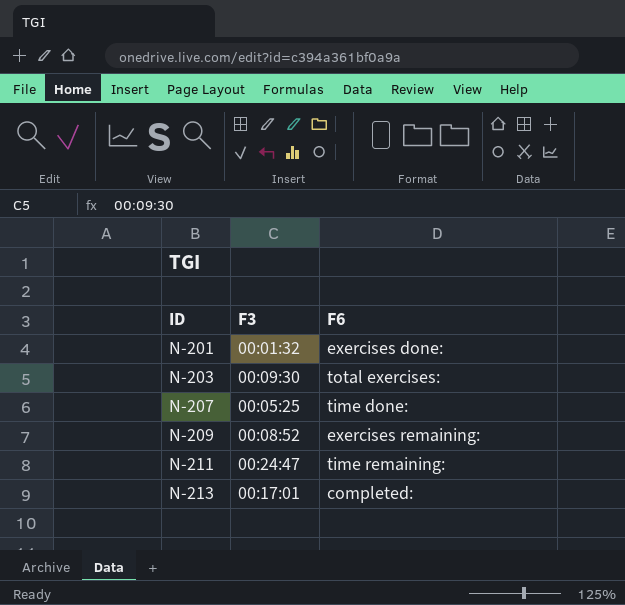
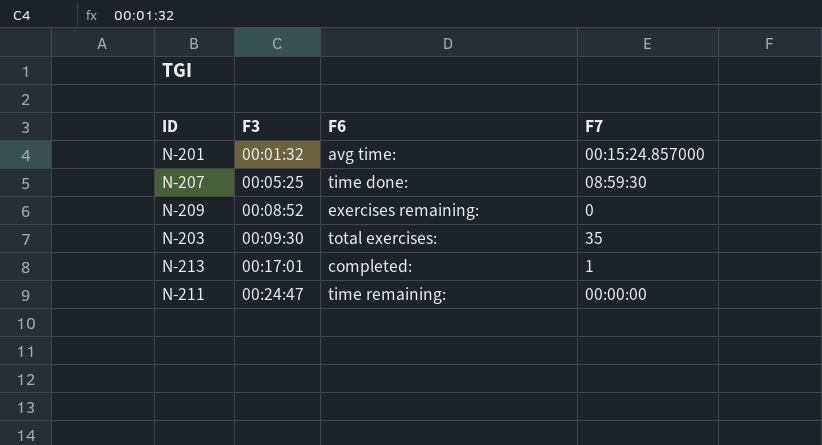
row order: ID ascending -> F3 ascending
column F7 | position: none -> 4
N-201 | F6: exercises done: -> avg time:

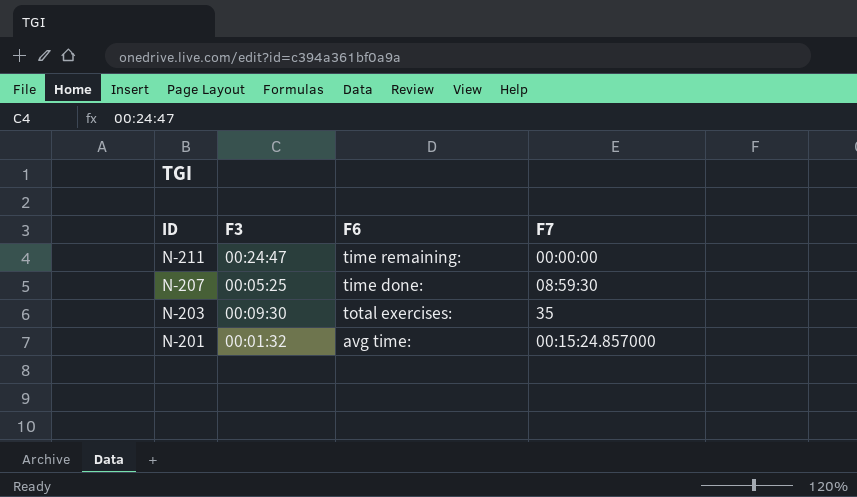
row order: F3 ascending -> ID descending
row N-209: 00:08:52 | exercises remaining: | 0 -> none
row N-213: 00:17:01 | completed: | 1 -> none

